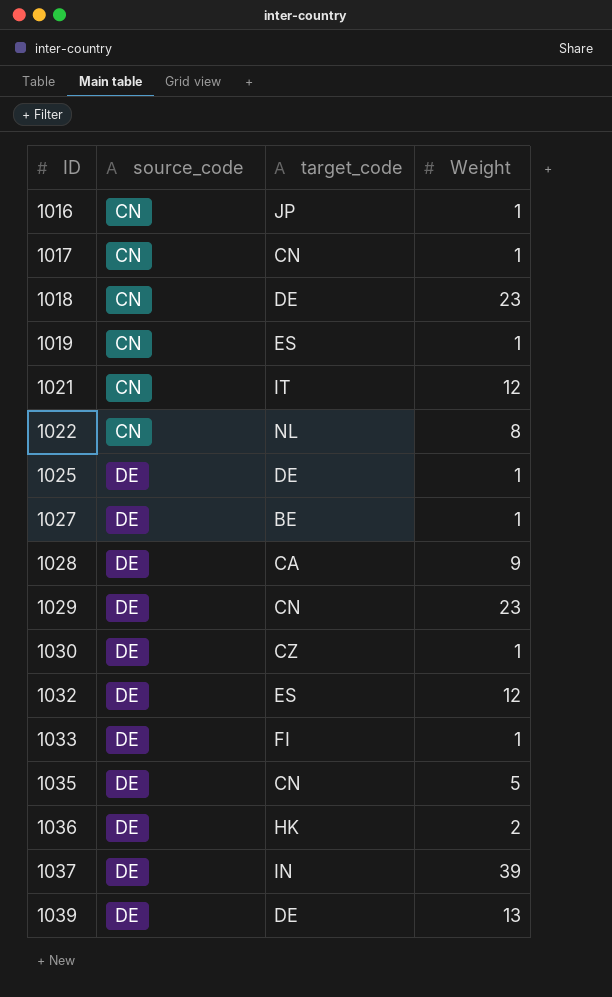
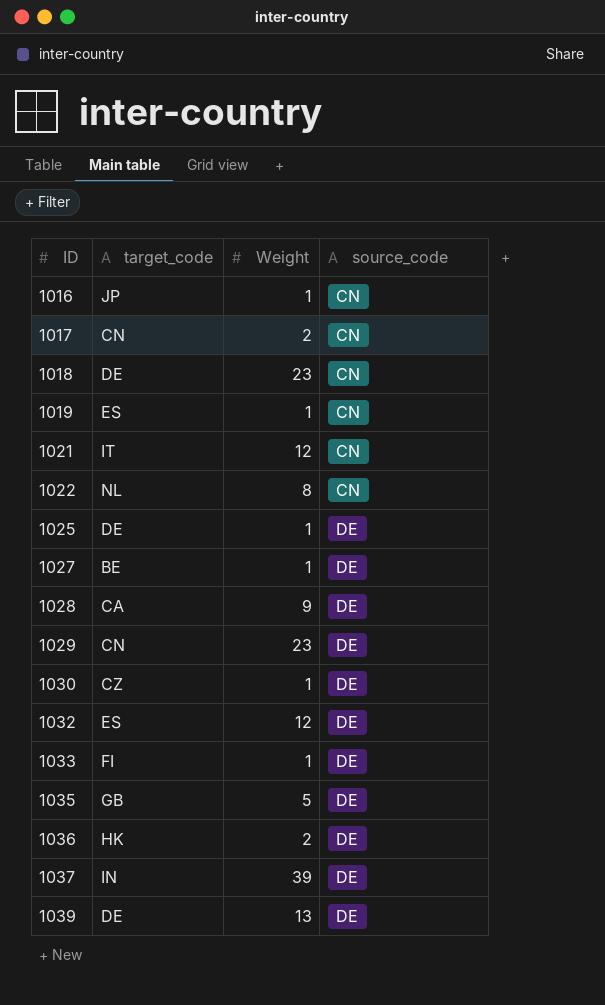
column source_code | position: 2 -> 4
1017 | Weight: 1 -> 2
1035 | target_code: CN -> GB

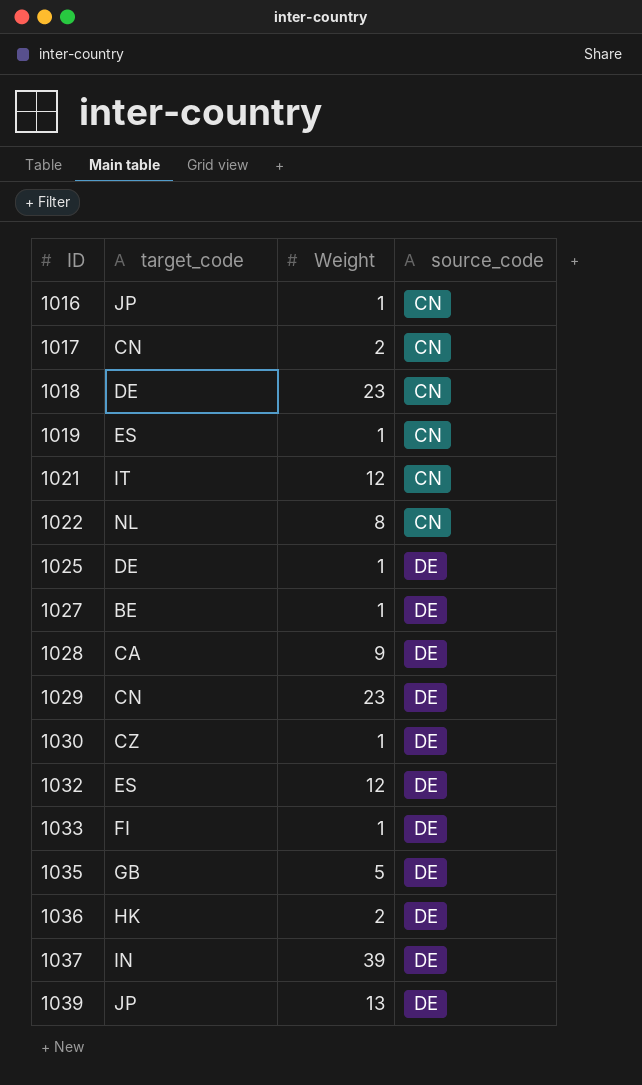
1039 | target_code: DE -> JP

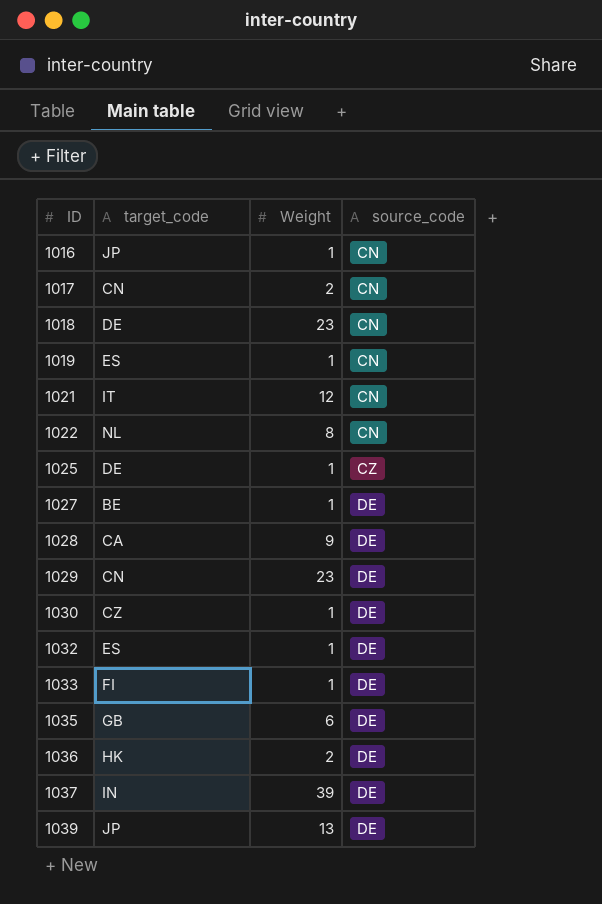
1025 | source_code: DE -> CZ
1032 | Weight: 12 -> 1
1035 | Weight: 5 -> 6

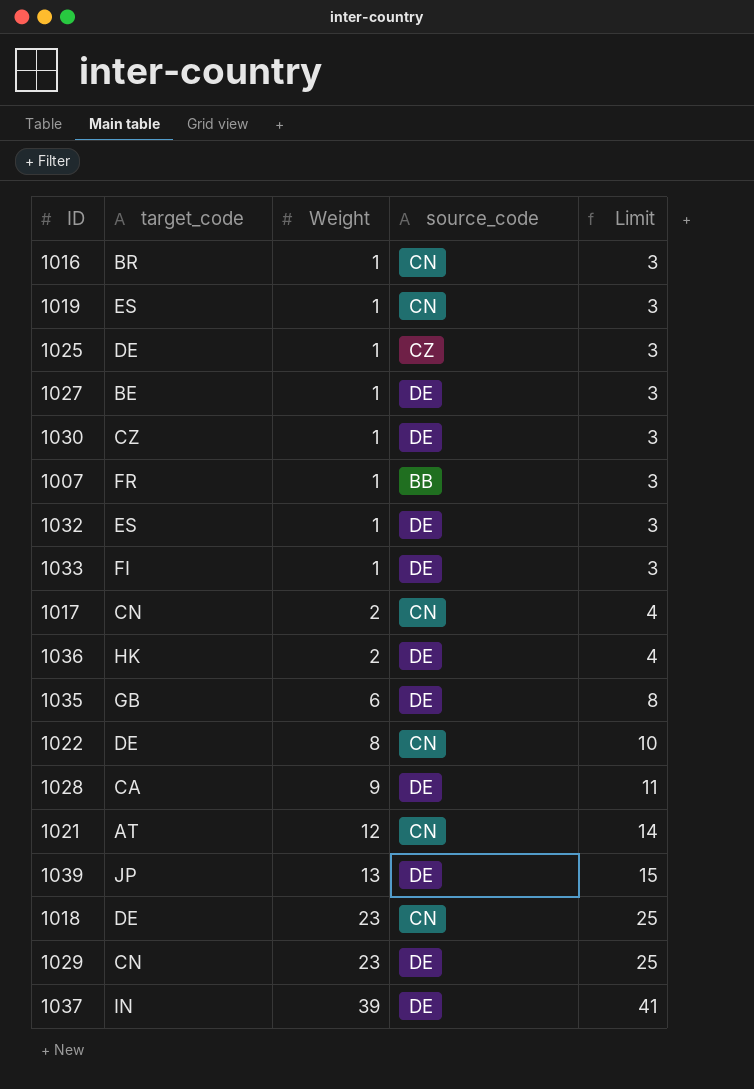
row order: ID ascending -> Weight ascending
column Limit | formula: none -> [Weight] + 2
1016 | target_code: JP -> BR
row 1007: none -> FR | 1 | BB | 3
1022 | target_code: NL -> DE
1021 | target_code: IT -> AT

